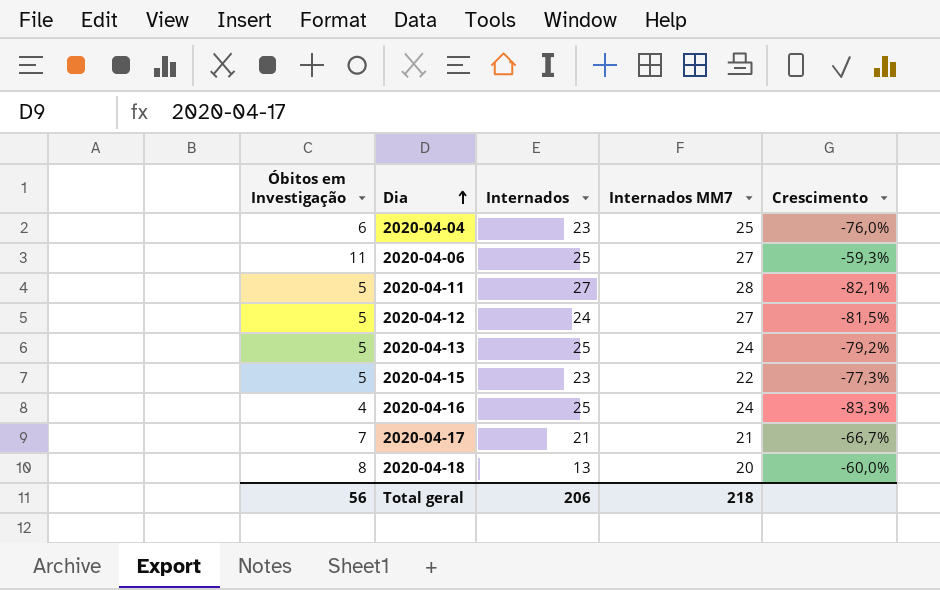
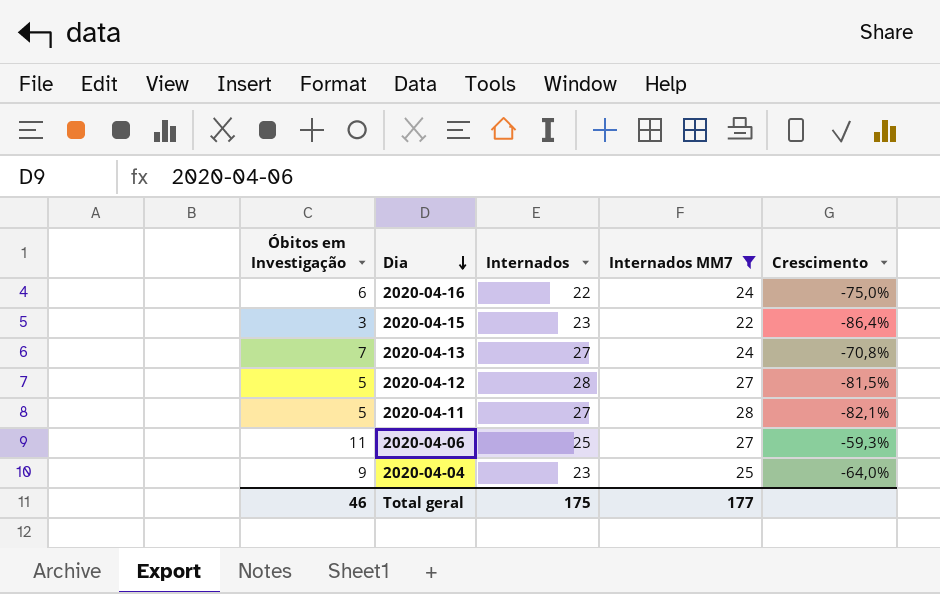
filter: none -> Internados MM7 >= 22
row order: Dia ascending -> Dia descending
2020-04-16 | Óbitos em Investigação: 4 -> 6
2020-04-16 | Internados: 25 -> 22
2020-04-16 | Crescimento: -83,3% -> -75,0%
2020-04-15 | Óbitos em Investigação: 5 -> 3
2020-04-15 | Crescimento: -77,3% -> -86,4%
2020-04-13 | Óbitos em Investigação: 5 -> 7
2020-04-13 | Internados: 25 -> 27
2020-04-13 | Crescimento: -79,2% -> -70,8%
2020-04-12 | Internados: 24 -> 28
2020-04-04 | Óbitos em Investigação: 6 -> 9
2020-04-04 | Crescimento: -76,0% -> -64,0%
Total geral | Óbitos em Investigação: 56 -> 46
Total geral | Internados: 206 -> 175
Total geral | Internados MM7: 218 -> 177

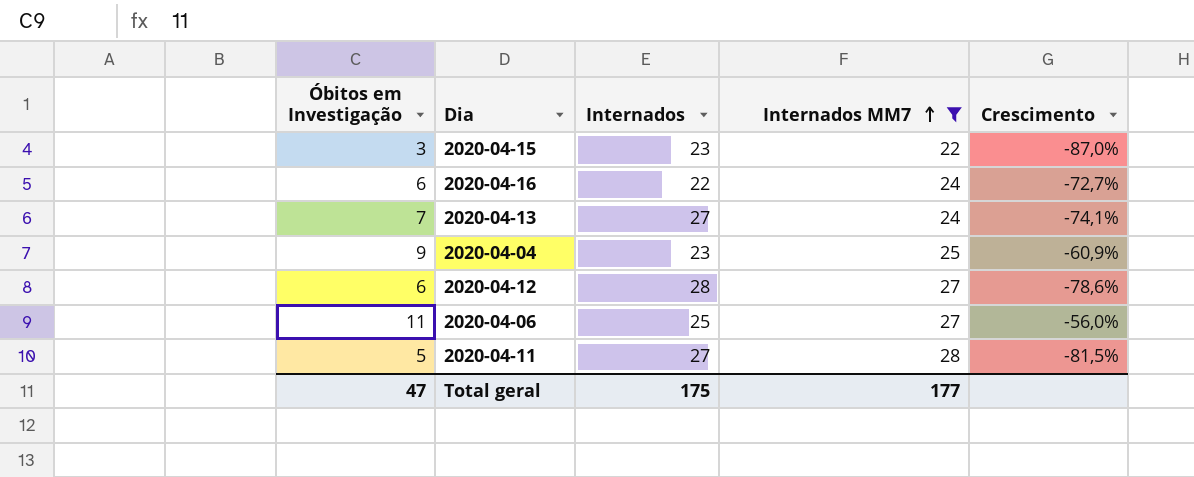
row order: Dia descending -> Internados MM7 ascending
column Crescimento | formula: ([Óbitos em Investigação] - [Internados MM7]) / [Internados MM7] -> ([Óbitos em Investigação] - [Internados]) / [Internados]
2020-04-12 | Óbitos em Investigação: 5 -> 6
Total geral | Óbitos em Investigação: 46 -> 47

